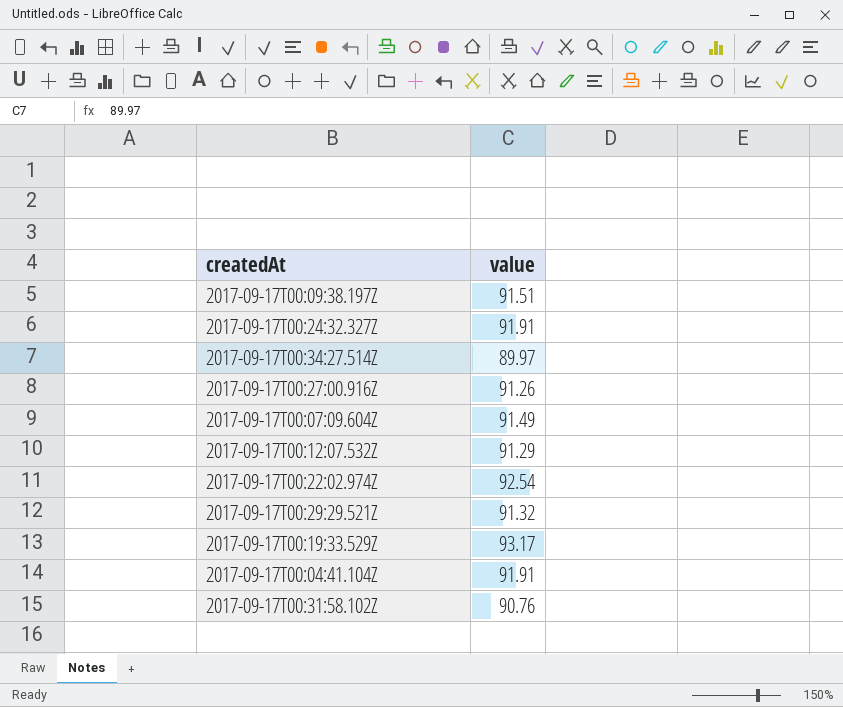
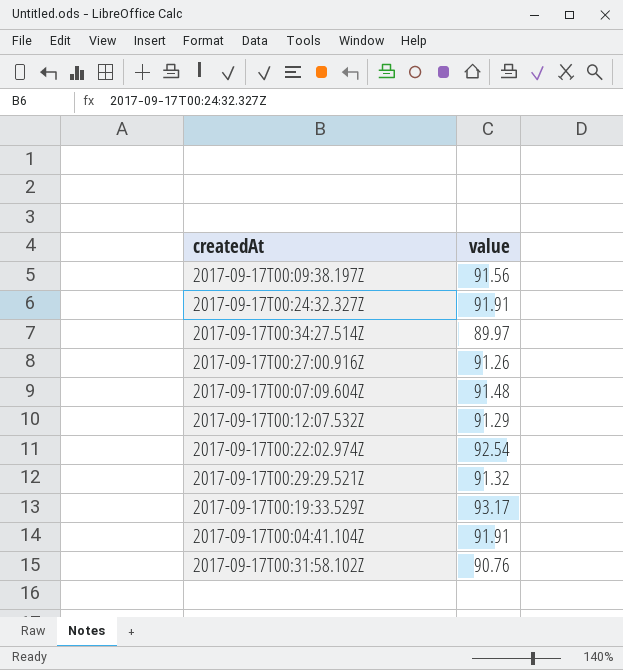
2017-09-17T00:09:38.197Z | value: 91.51 -> 91.56
2017-09-17T00:07:09.604Z | value: 91.49 -> 91.48

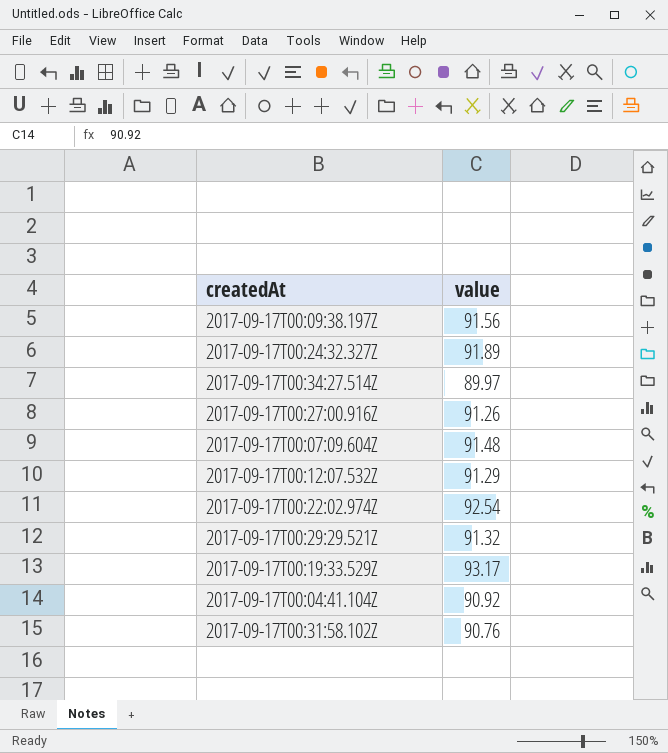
2017-09-17T00:24:32.327Z | value: 91.91 -> 91.89
2017-09-17T00:04:41.104Z | value: 91.91 -> 90.92

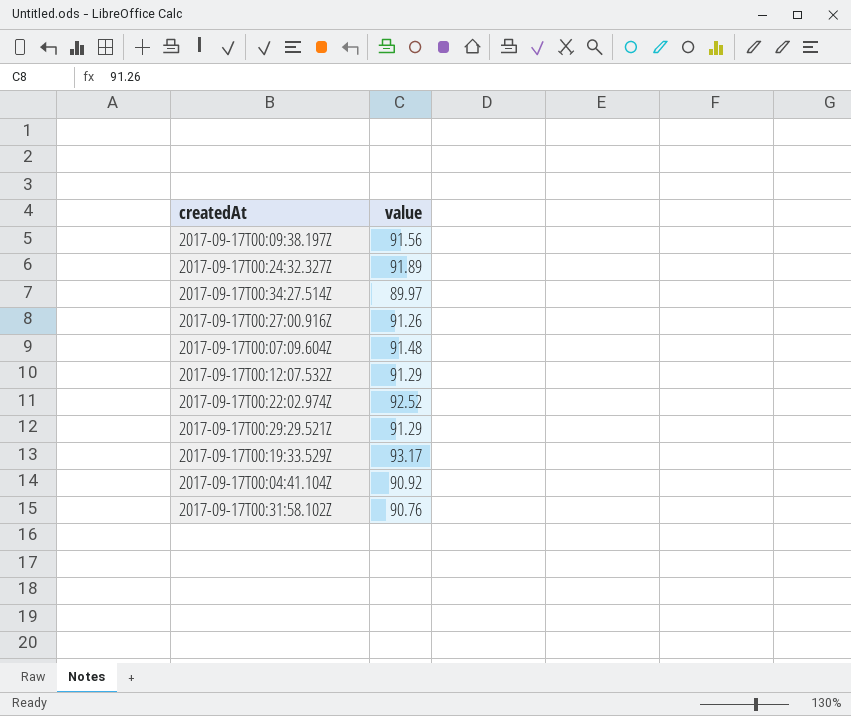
2017-09-17T00:22:02.974Z | value: 92.54 -> 92.52
2017-09-17T00:29:29.521Z | value: 91.32 -> 91.29

